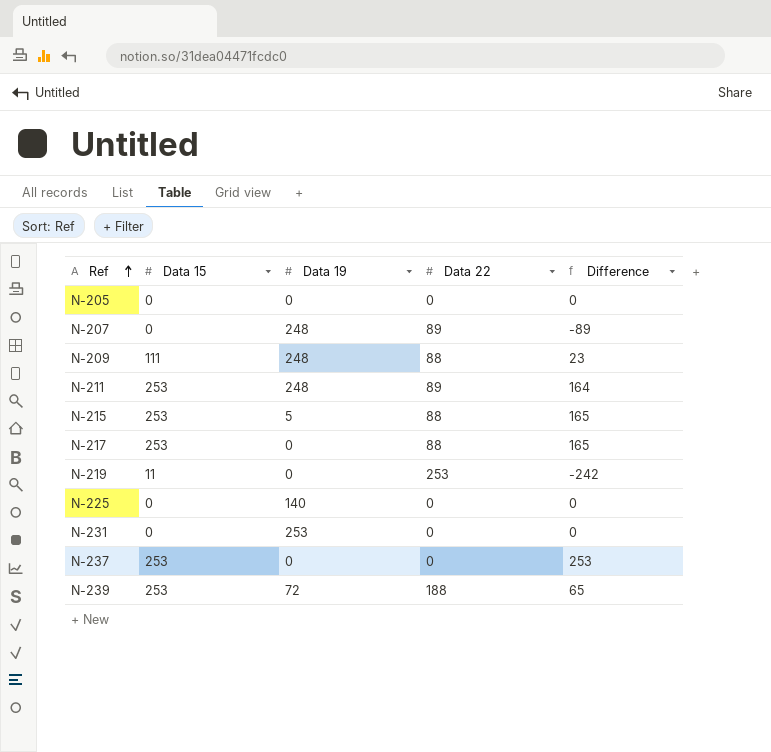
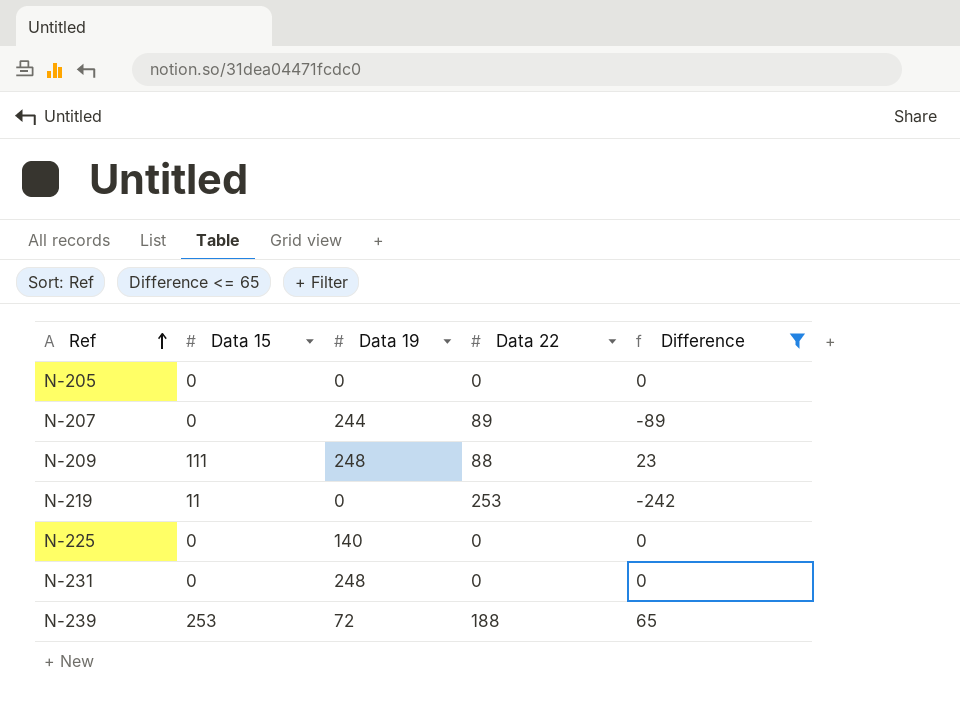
filter: none -> Difference <= 65
N-207 | Data 19: 248 -> 244
N-231 | Data 19: 253 -> 248

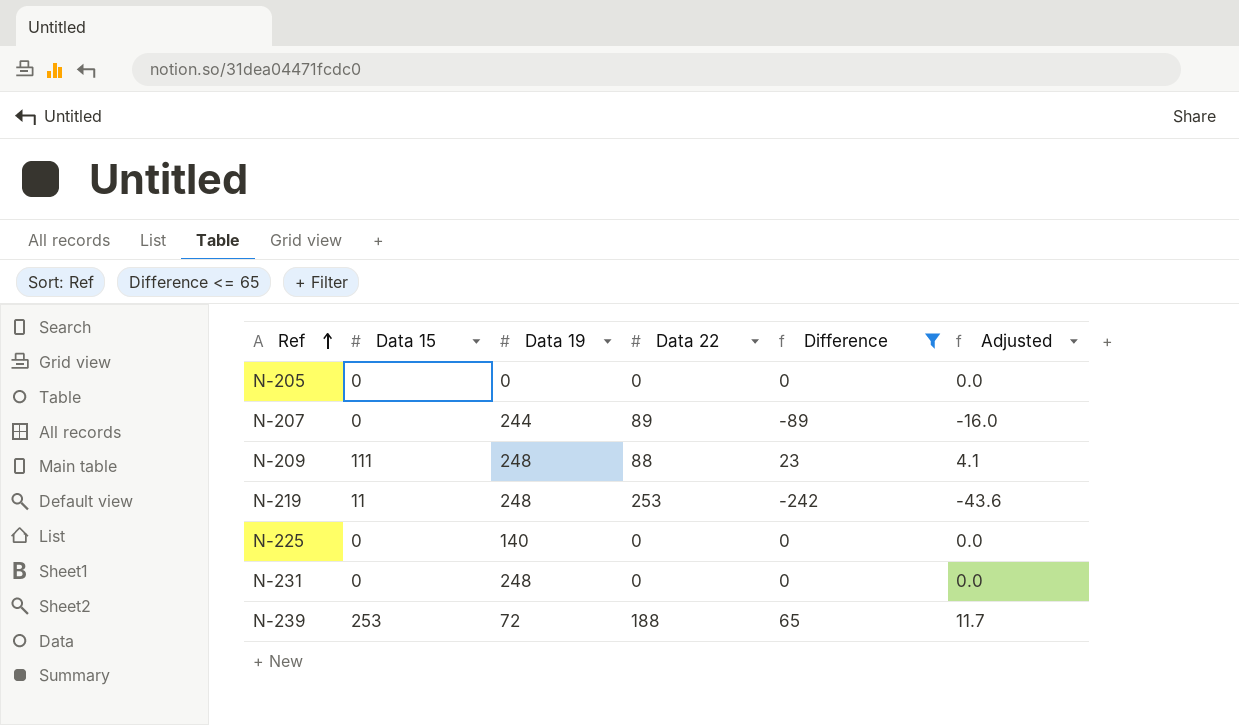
column Adjusted | formula: none -> [Difference] * 0.18
N-219 | Data 19: 0 -> 248

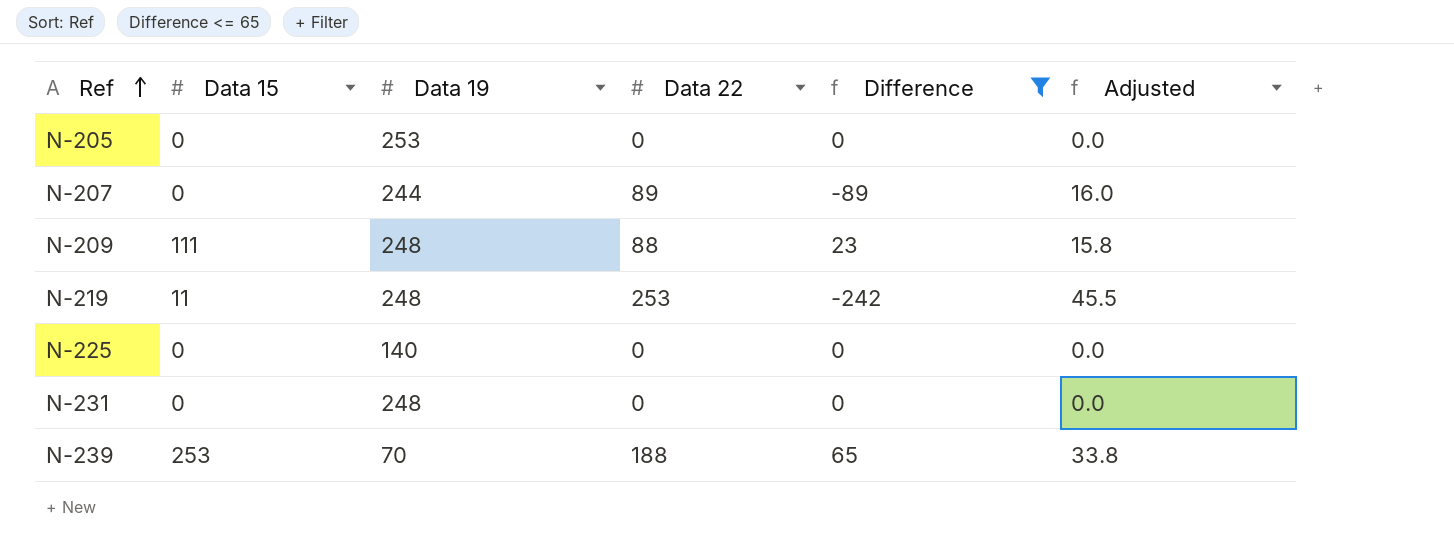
column Adjusted | formula: [Difference] * 0.18 -> [Data 22] * 0.18
N-205 | Data 19: 0 -> 253
N-239 | Data 19: 72 -> 70

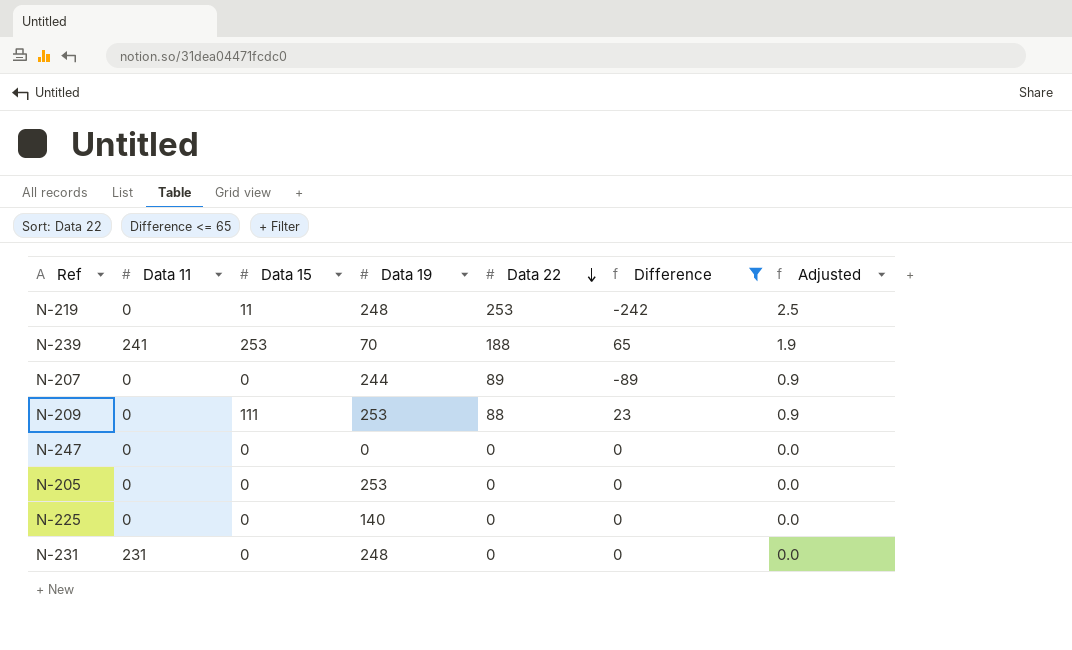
row order: Ref ascending -> Data 22 descending
column Data 11 | position: none -> 2
column Adjusted | formula: [Data 22] * 0.18 -> [Data 22] * 0.01
N-209 | Data 19: 248 -> 253
row N-247: none -> 0 | 0 | 0 | 0 | 0 | 0.0

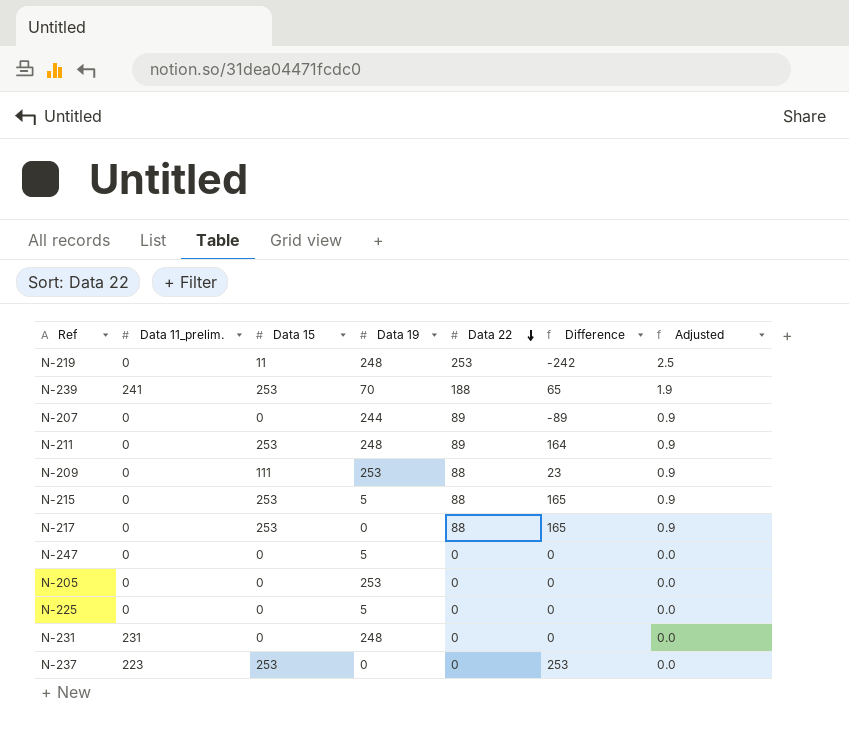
filter: Difference <= 65 -> none
column name: Data 11 -> Data 11_prelim.
N-247 | Data 19: 0 -> 5
N-225 | Data 19: 140 -> 5

